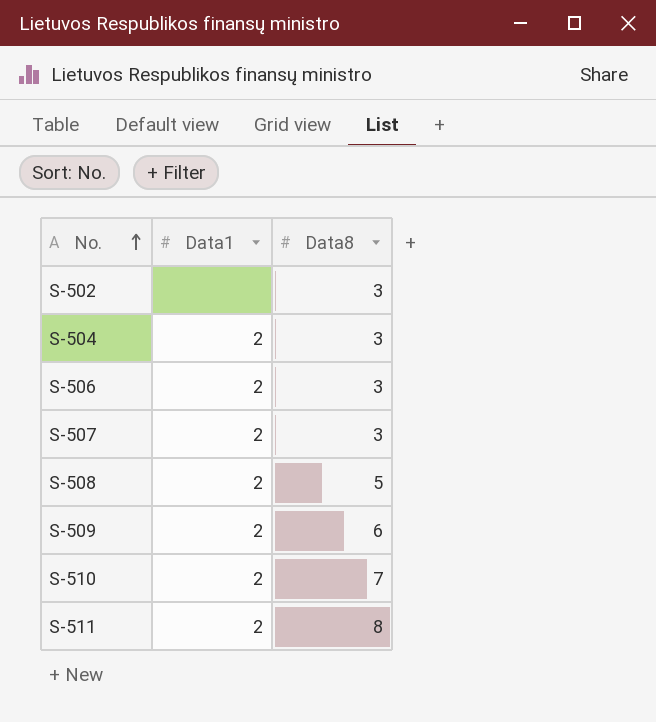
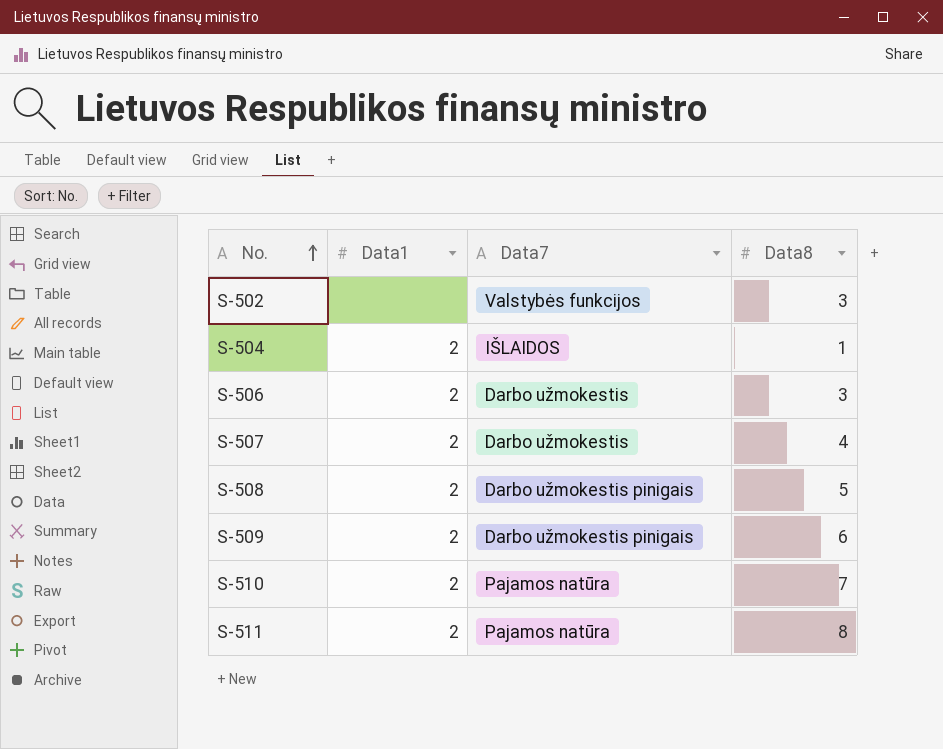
column Data7 | position: none -> 3
S-504 | Data8: 3 -> 1
S-507 | Data8: 3 -> 4

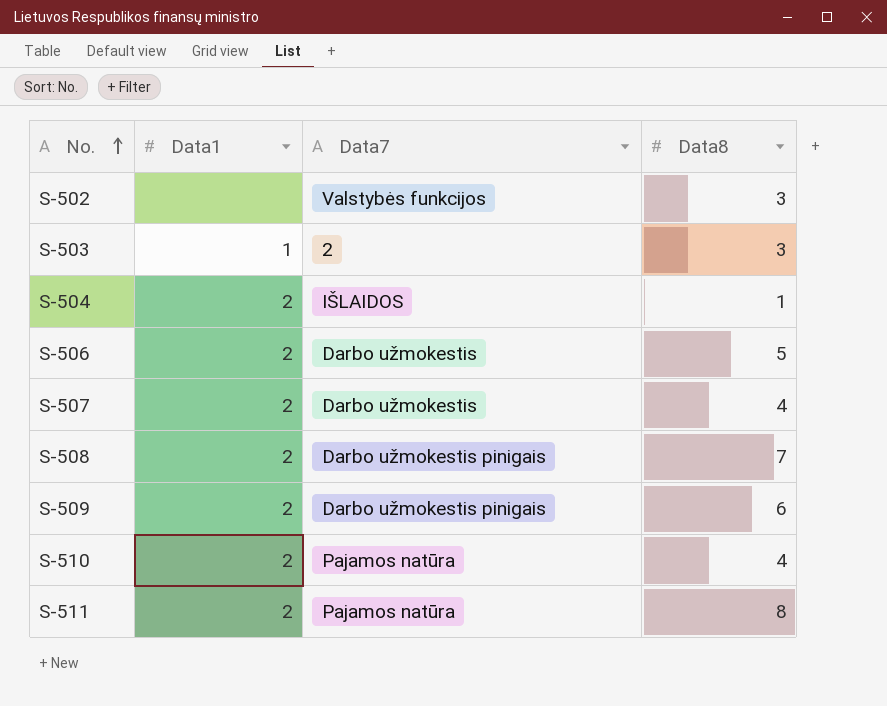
row S-503: none -> 1 | 2 | 3
S-506 | Data8: 3 -> 5
S-508 | Data8: 5 -> 7
S-510 | Data8: 7 -> 4

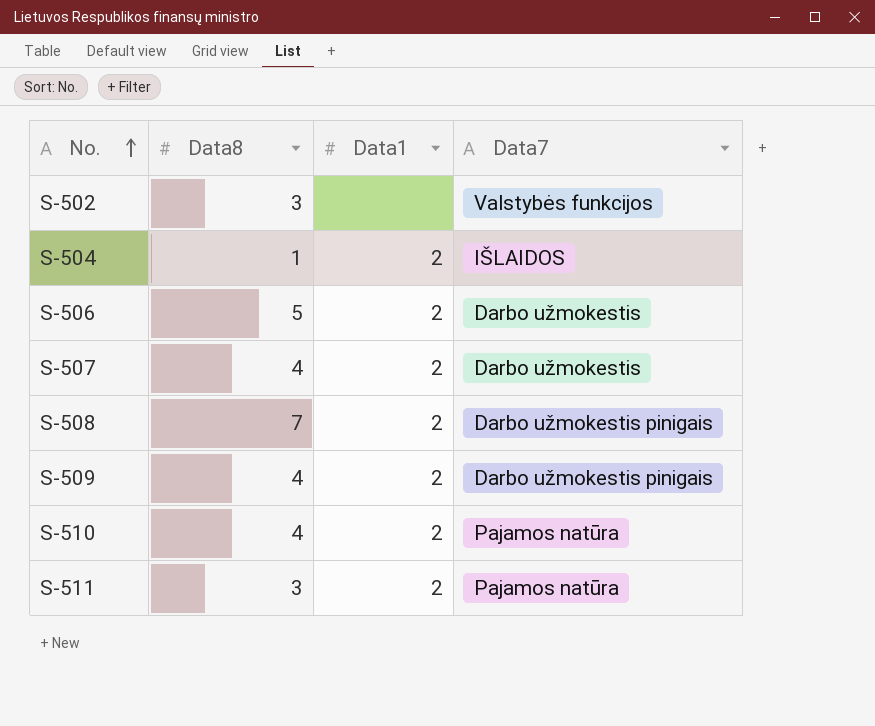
column Data8 | position: 4 -> 2
row S-503: 1 | 2 | 3 -> none
S-509 | Data8: 6 -> 4
S-511 | Data8: 8 -> 3

